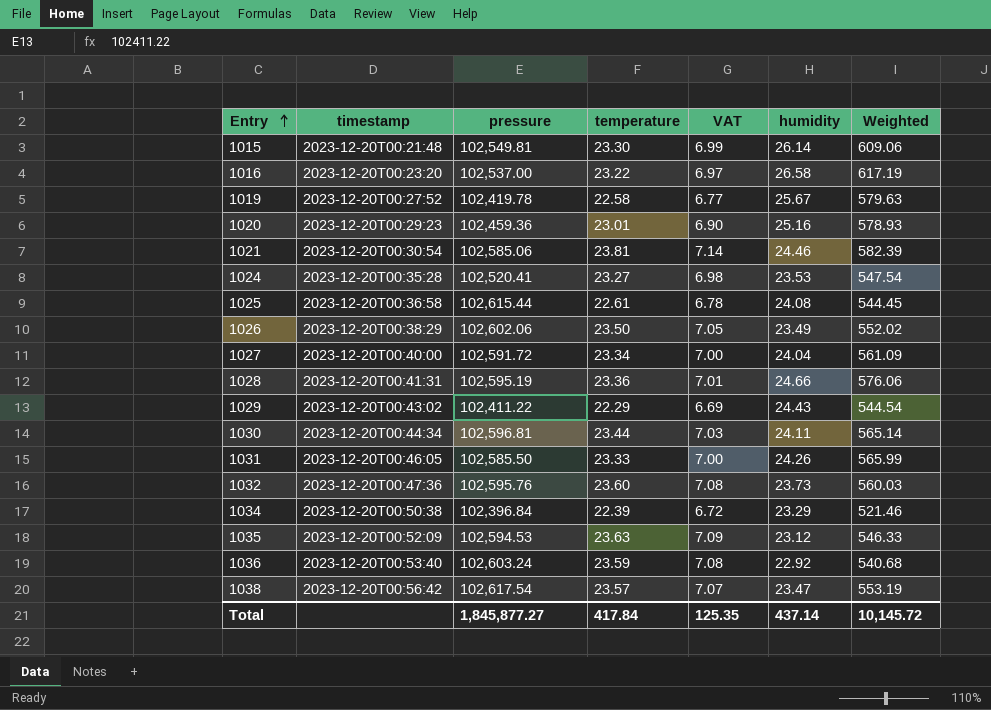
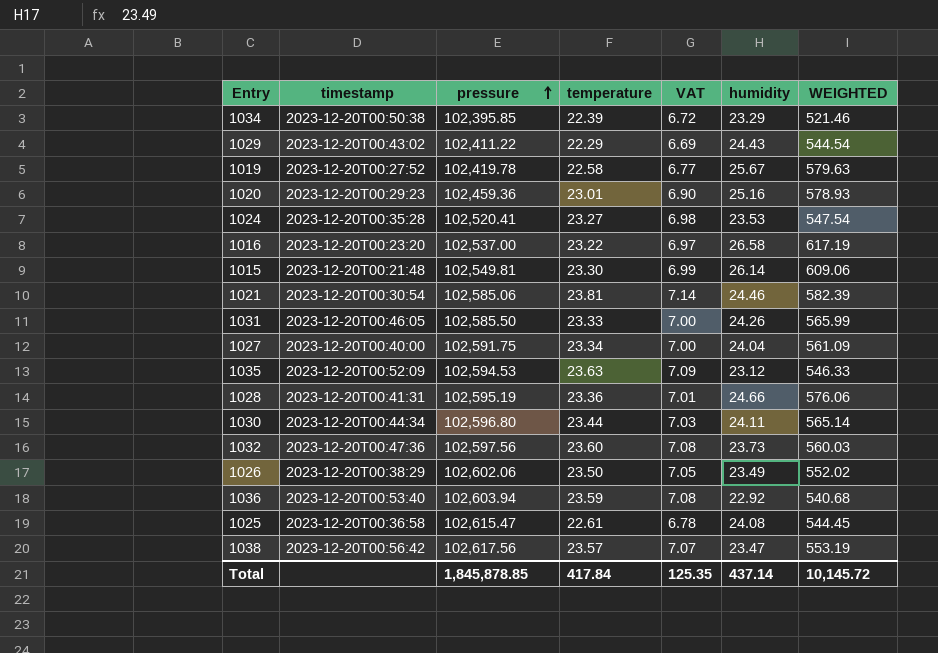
row order: Entry ascending -> pressure ascending
column name: Weighted -> WEIGHTED
1034 | pressure: 102,396.84 -> 102,395.85
1027 | pressure: 102,591.72 -> 102,591.75
1030 | pressure: 102,596.81 -> 102,596.80
1032 | pressure: 102,595.76 -> 102,597.56
1036 | pressure: 102,603.24 -> 102,603.94
1025 | pressure: 102,615.44 -> 102,615.47
1038 | pressure: 102,617.54 -> 102,617.56
Total | pressure: 1,845,877.27 -> 1,845,878.85

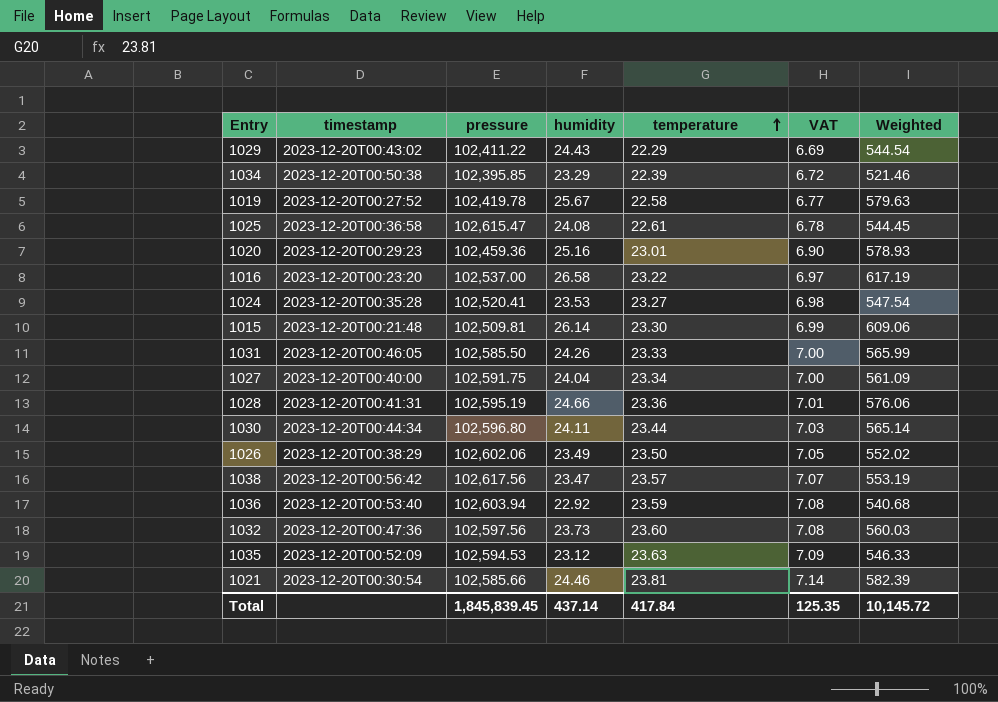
row order: pressure ascending -> temperature ascending
column humidity | position: 6 -> 4
column name: WEIGHTED -> Weighted
1015 | pressure: 102,549.81 -> 102,509.81
1021 | pressure: 102,585.06 -> 102,585.66
Total | pressure: 1,845,878.85 -> 1,845,839.45

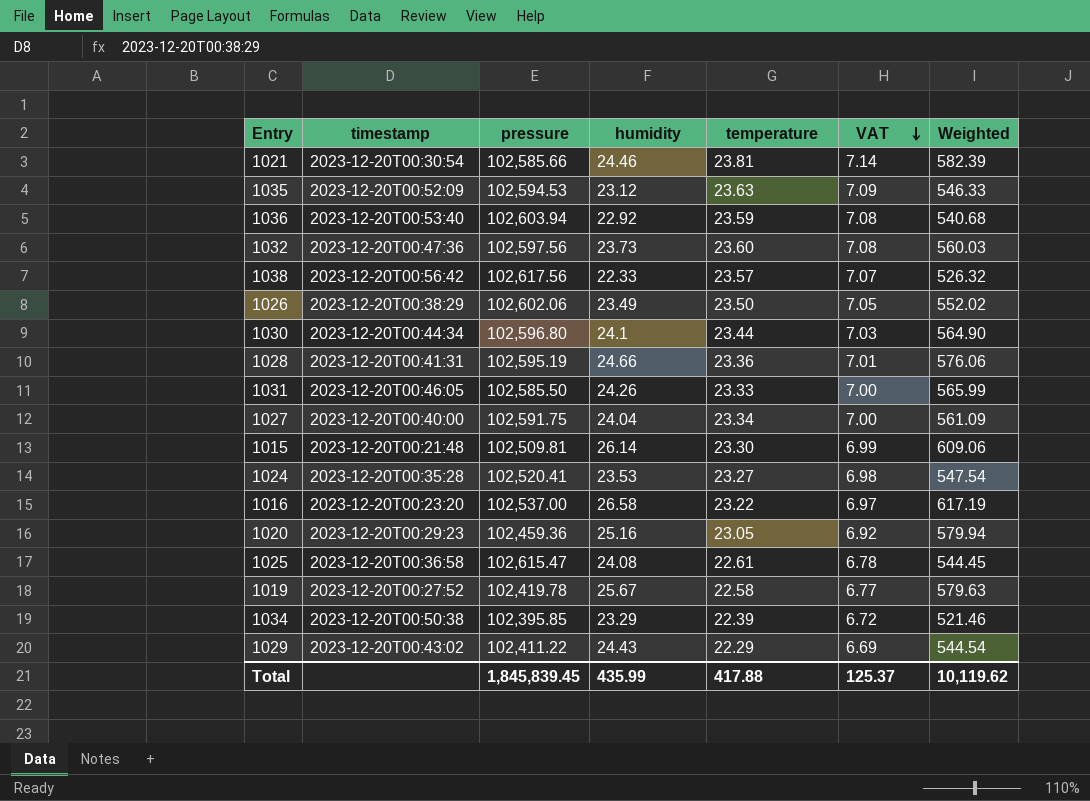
row order: temperature ascending -> VAT descending
1038 | humidity: 23.47 -> 22.33
1038 | Weighted: 553.19 -> 526.32
1030 | humidity: 24.11 -> 24.1
1030 | Weighted: 565.14 -> 564.90
1020 | temperature: 23.01 -> 23.05
1020 | VAT: 6.90 -> 6.92
1020 | Weighted: 578.93 -> 579.94
Total | humidity: 437.14 -> 435.99
Total | temperature: 417.84 -> 417.88
Total | VAT: 125.35 -> 125.37
Total | Weighted: 10,145.72 -> 10,119.62

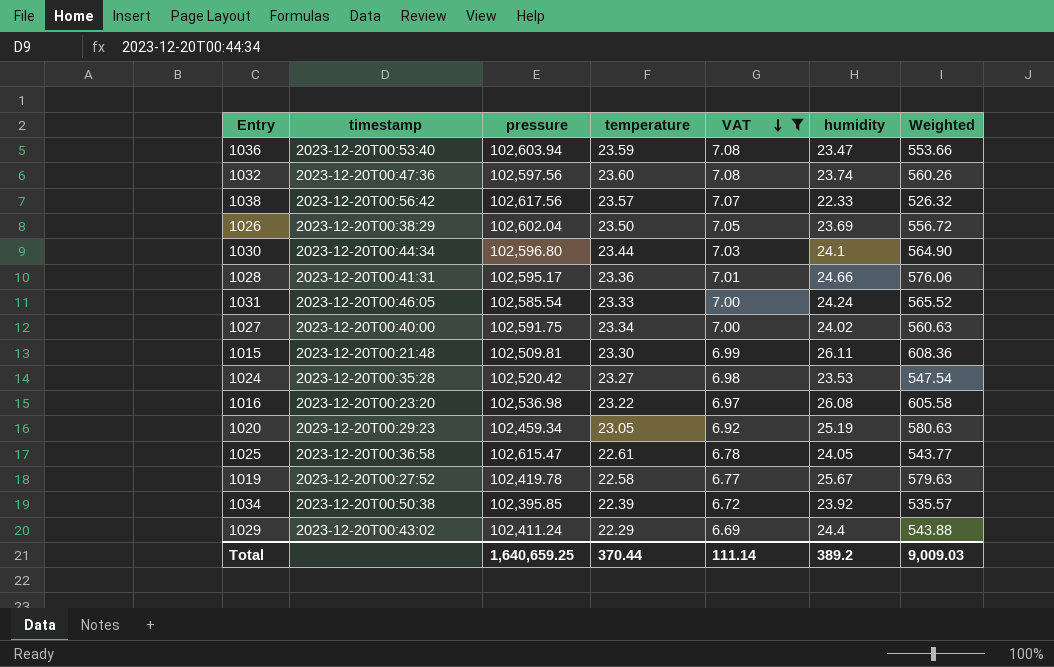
filter: none -> VAT <= 7.08
column humidity | position: 4 -> 6
1036 | humidity: 22.92 -> 23.47
1036 | Weighted: 540.68 -> 553.66
1032 | humidity: 23.73 -> 23.74
1032 | Weighted: 560.03 -> 560.26
1026 | pressure: 102,602.06 -> 102,602.04
1026 | humidity: 23.49 -> 23.69
1026 | Weighted: 552.02 -> 556.72
1028 | pressure: 102,595.19 -> 102,595.17
1031 | pressure: 102,585.50 -> 102,585.54
1031 | humidity: 24.26 -> 24.24
1031 | Weighted: 565.99 -> 565.52
1027 | humidity: 24.04 -> 24.02
1027 | Weighted: 561.09 -> 560.63
1015 | humidity: 26.14 -> 26.11
1015 | Weighted: 609.06 -> 608.36
1024 | pressure: 102,520.41 -> 102,520.42
1016 | pressure: 102,537.00 -> 102,536.98
1016 | humidity: 26.58 -> 26.08
1016 | Weighted: 617.19 -> 605.58
1020 | pressure: 102,459.36 -> 102,459.34
1020 | humidity: 25.16 -> 25.19
1020 | Weighted: 579.94 -> 580.63
1025 | humidity: 24.08 -> 24.05
1025 | Weighted: 544.45 -> 543.77
1034 | humidity: 23.29 -> 23.92
1034 | Weighted: 521.46 -> 535.57
1029 | pressure: 102,411.22 -> 102,411.24
1029 | humidity: 24.43 -> 24.4
1029 | Weighted: 544.54 -> 543.88
Total | pressure: 1,845,839.45 -> 1,640,659.25
Total | temperature: 417.88 -> 370.44
Total | VAT: 125.37 -> 111.14
Total | humidity: 435.99 -> 389.2
Total | Weighted: 10,119.62 -> 9,009.03

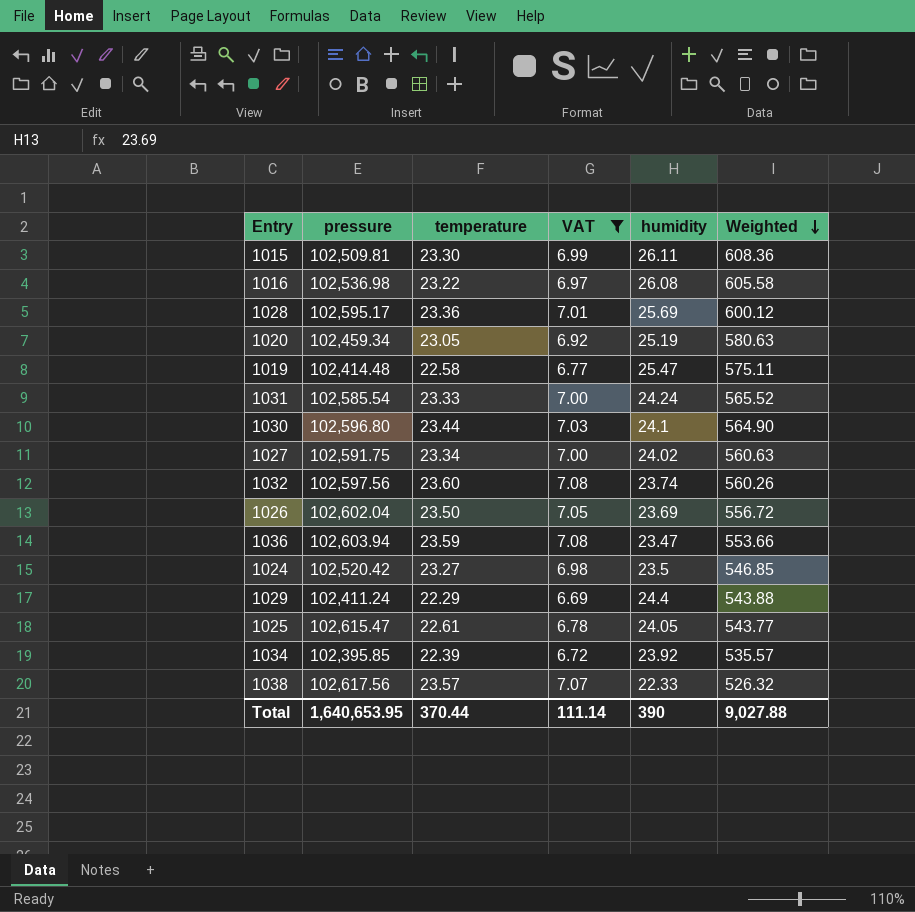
row order: VAT descending -> Weighted descending
column timestamp | position: 2 -> none
1028 | humidity: 24.66 -> 25.69
1028 | Weighted: 576.06 -> 600.12
1019 | pressure: 102,419.78 -> 102,414.48
1019 | humidity: 25.67 -> 25.47
1019 | Weighted: 579.63 -> 575.11
1024 | humidity: 23.53 -> 23.5
1024 | Weighted: 547.54 -> 546.85
Total | pressure: 1,640,659.25 -> 1,640,653.95
Total | humidity: 389.2 -> 390
Total | Weighted: 9,009.03 -> 9,027.88

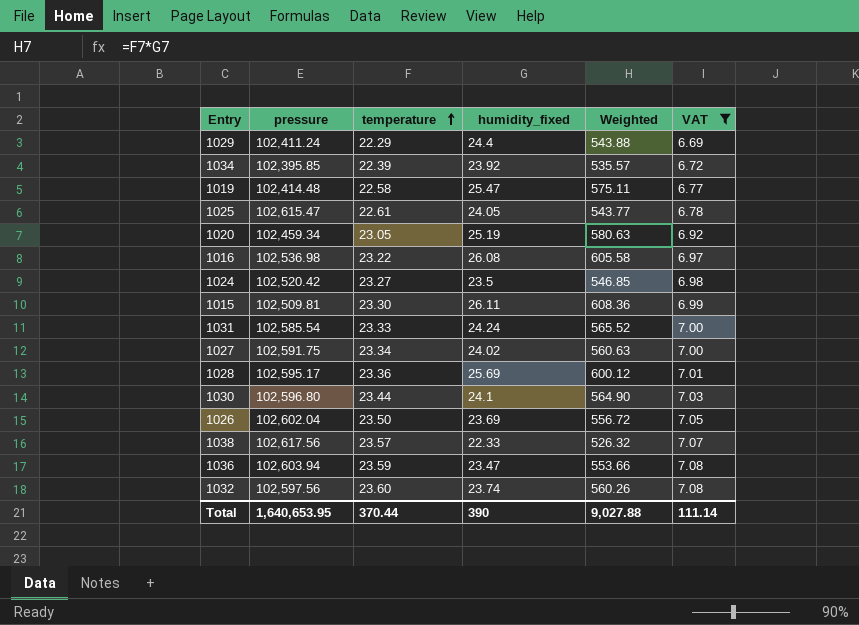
row order: Weighted descending -> temperature ascending
column name: humidity -> humidity_fixed
column VAT | position: 4 -> 6

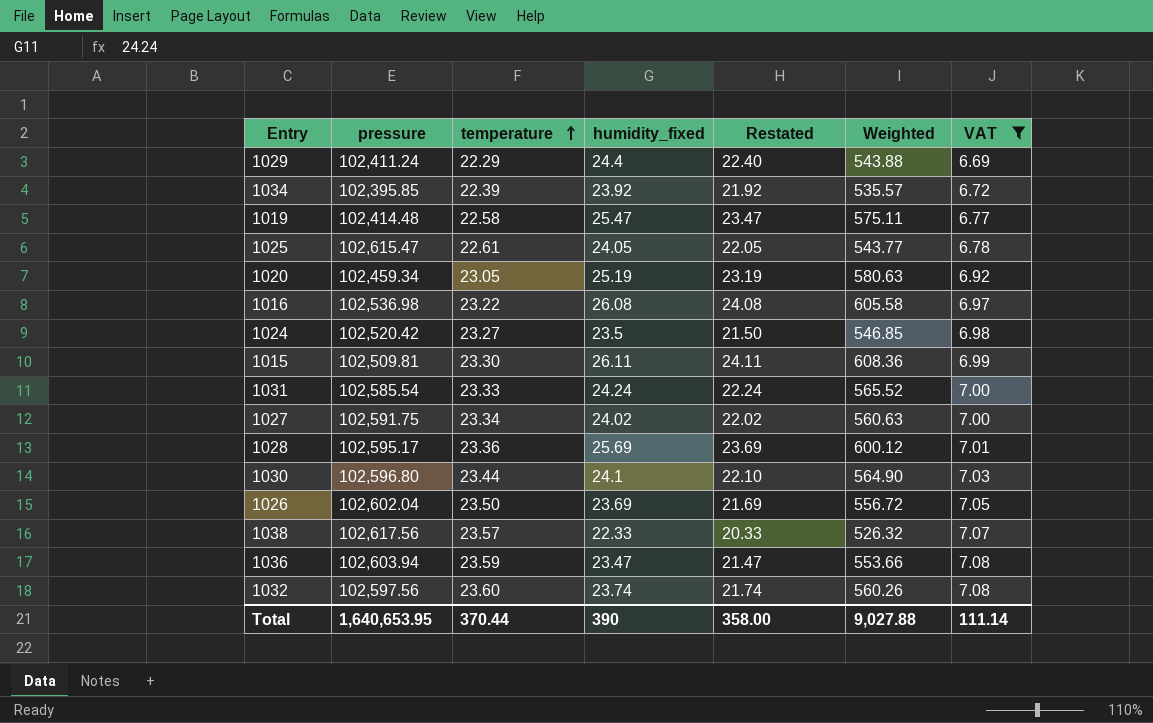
column Restated | formula: none -> [humidity_fixed] - 2

